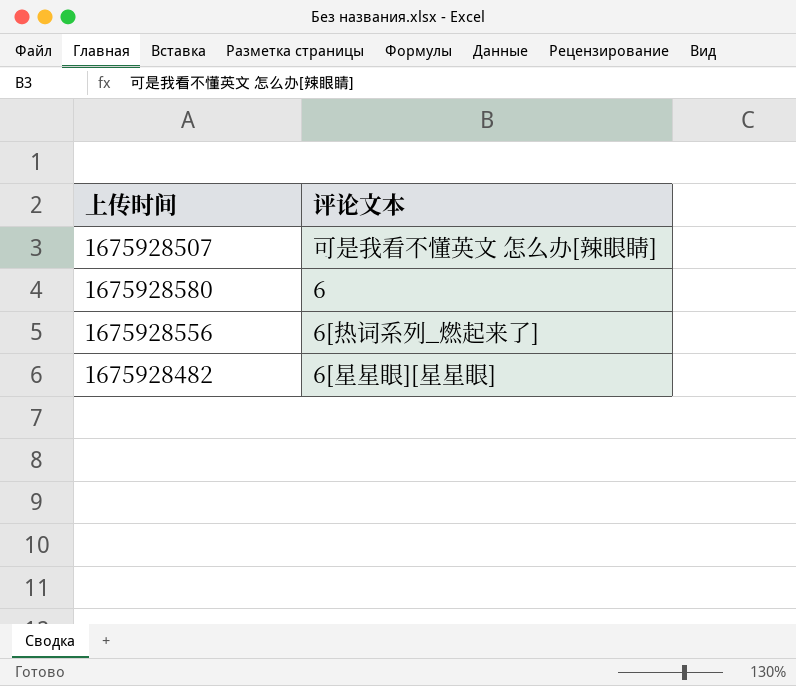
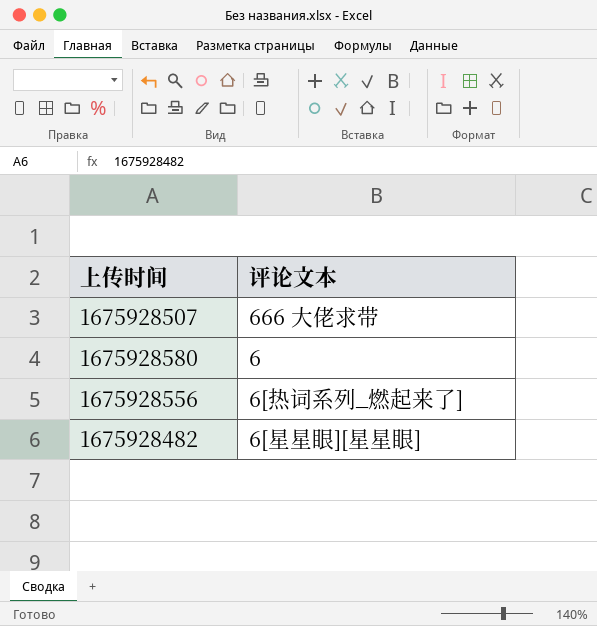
1675928507 | 评论文本: 可是我看不懂英文 怎么办[辣眼睛] -> 666 大佬求带

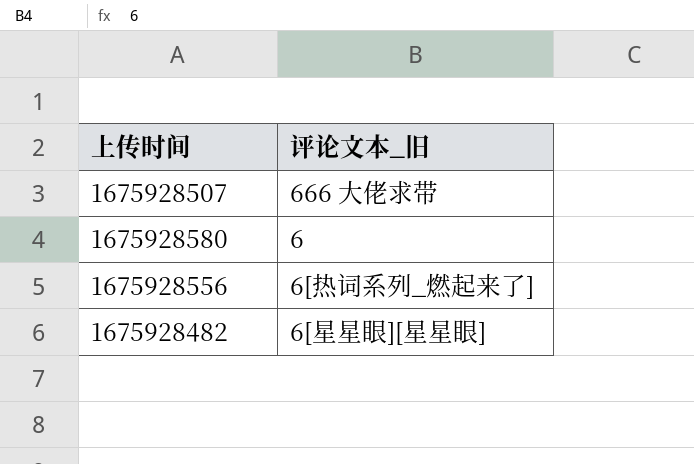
column name: 评论文本 -> 评论文本_旧

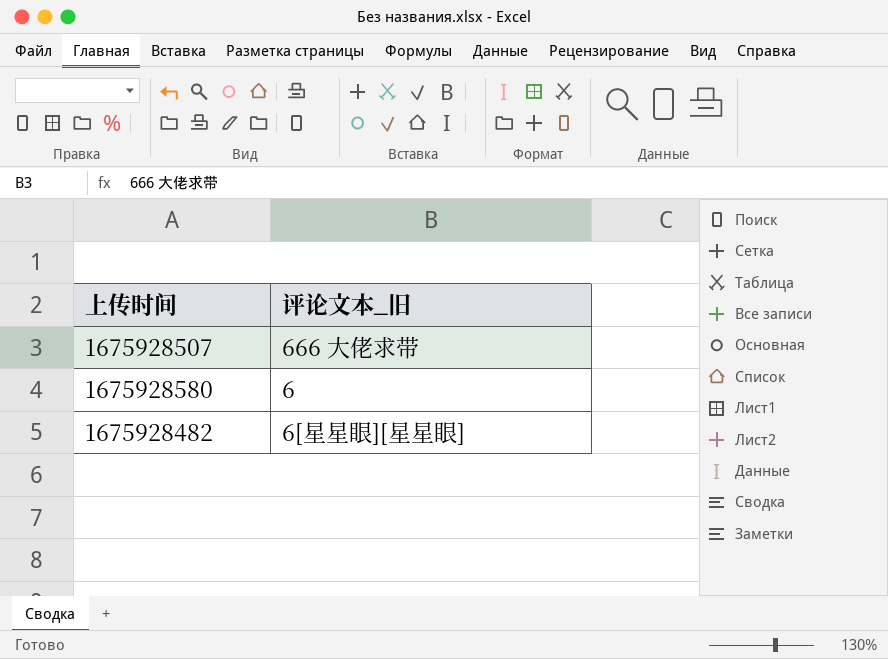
row 1675928556: 6[热词系列_燃起来了] -> none

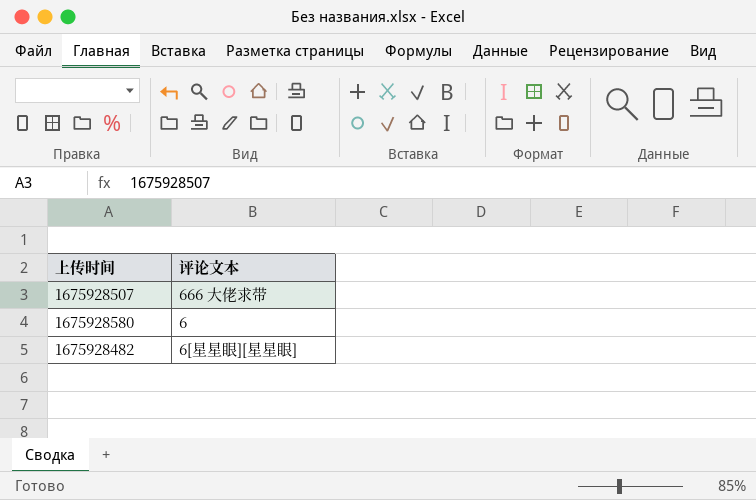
column name: 评论文本_旧 -> 评论文本

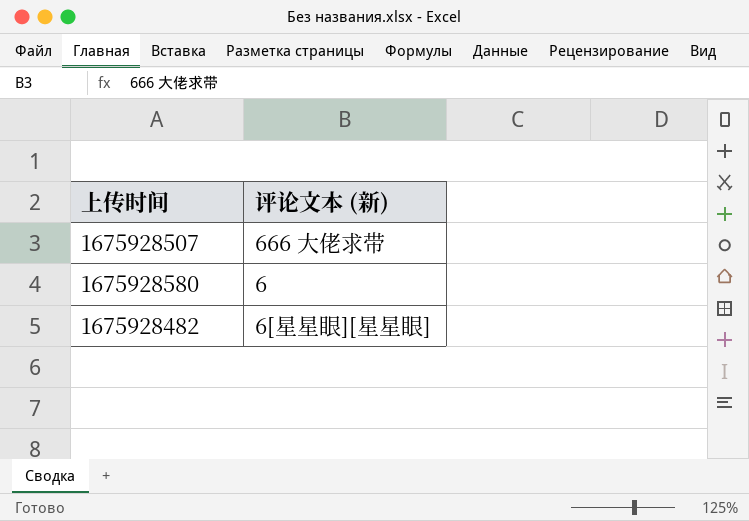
column name: 评论文本 -> 评论文本 (新)

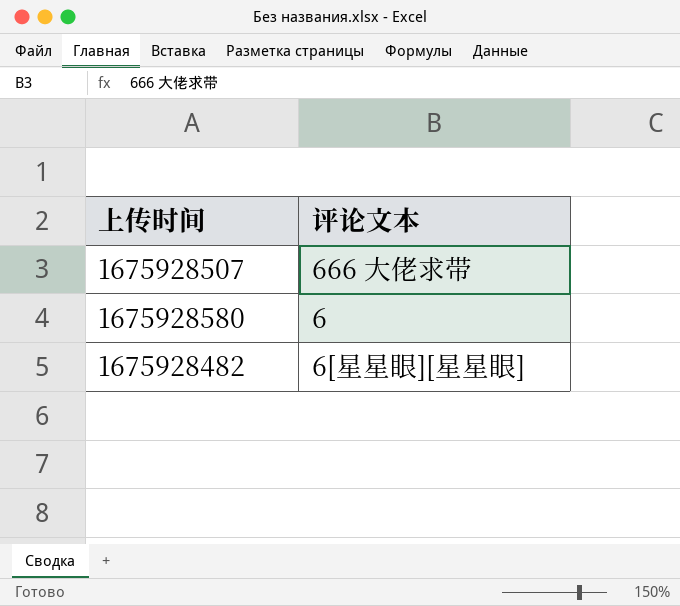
column name: 评论文本 (新) -> 评论文本

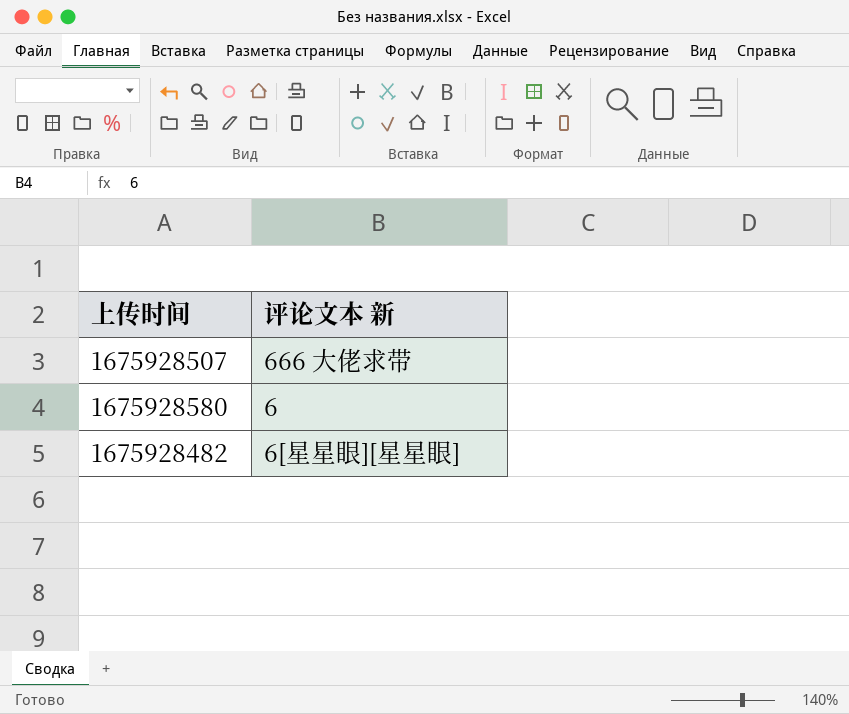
column name: 评论文本 -> 评论文本 新

